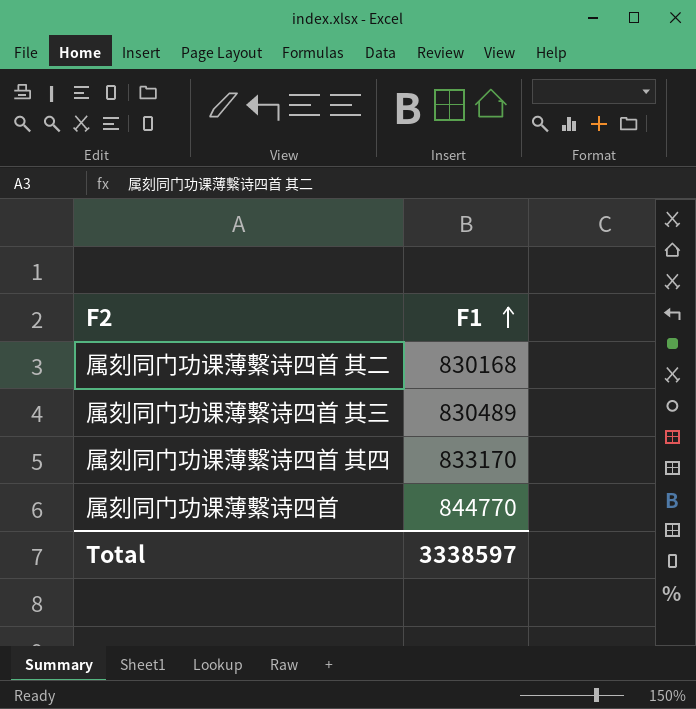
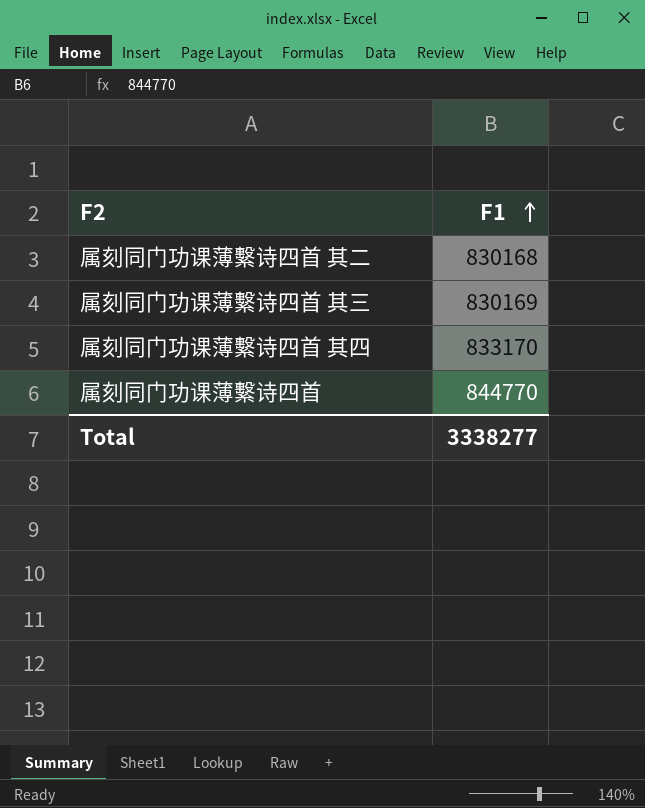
属刻同门功课薄繫诗四首 其三 | F1: 830489 -> 830169
Total | F1: 3338597 -> 3338277

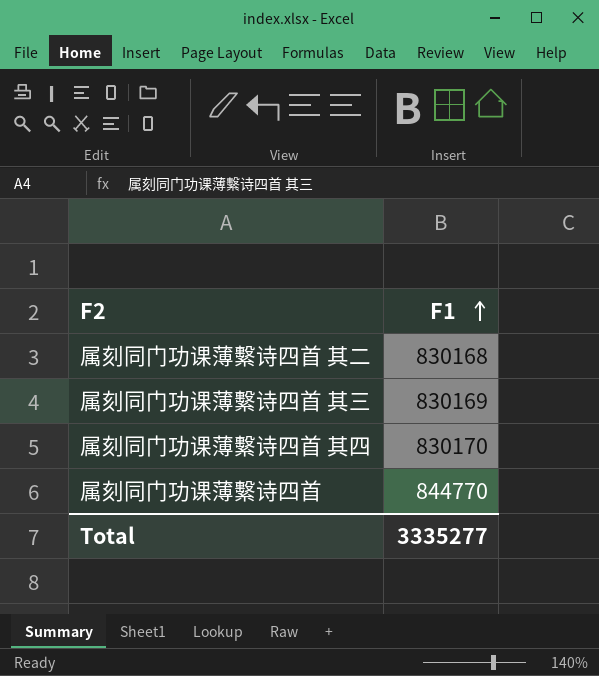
属刻同门功课薄繫诗四首 其四 | F1: 833170 -> 830170
Total | F1: 3338277 -> 3335277

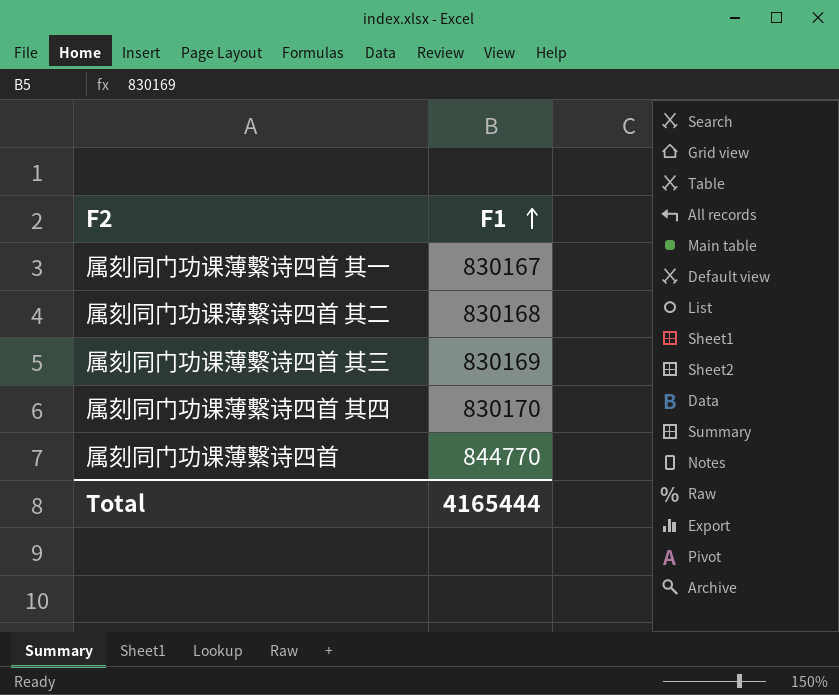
row 属刻同门功课薄繫诗四首 其一: none -> 830167
Total | F1: 3335277 -> 4165444

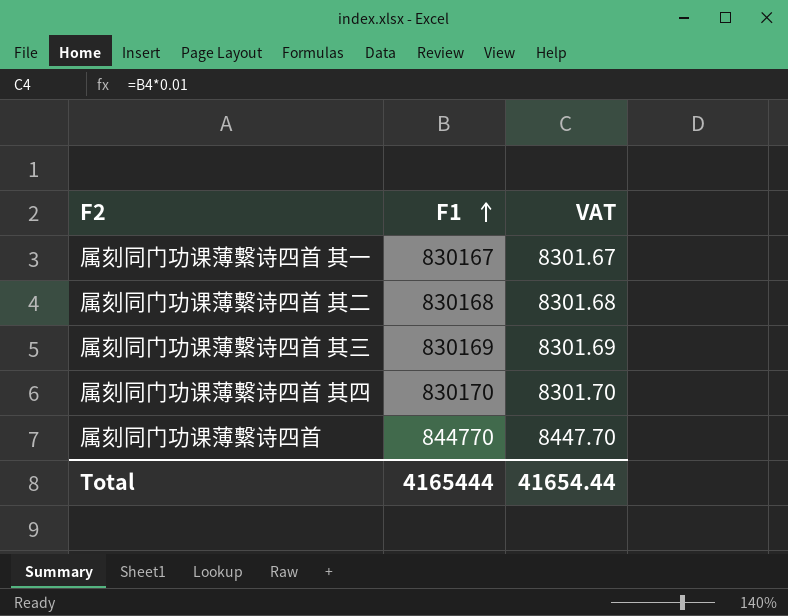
column VAT | formula: none -> [F1] * 0.01

